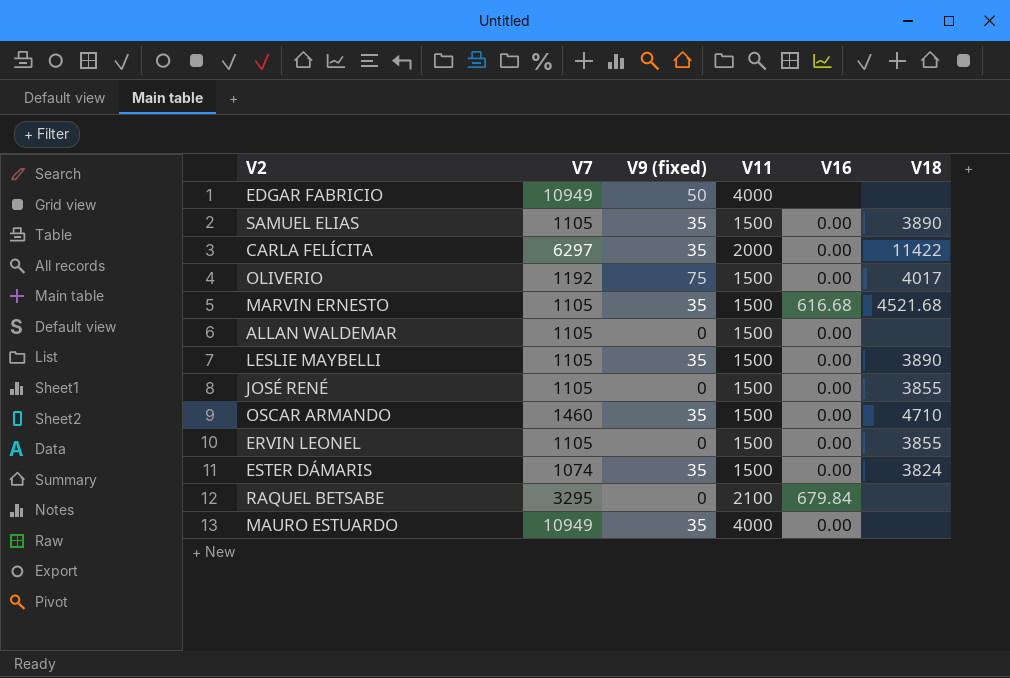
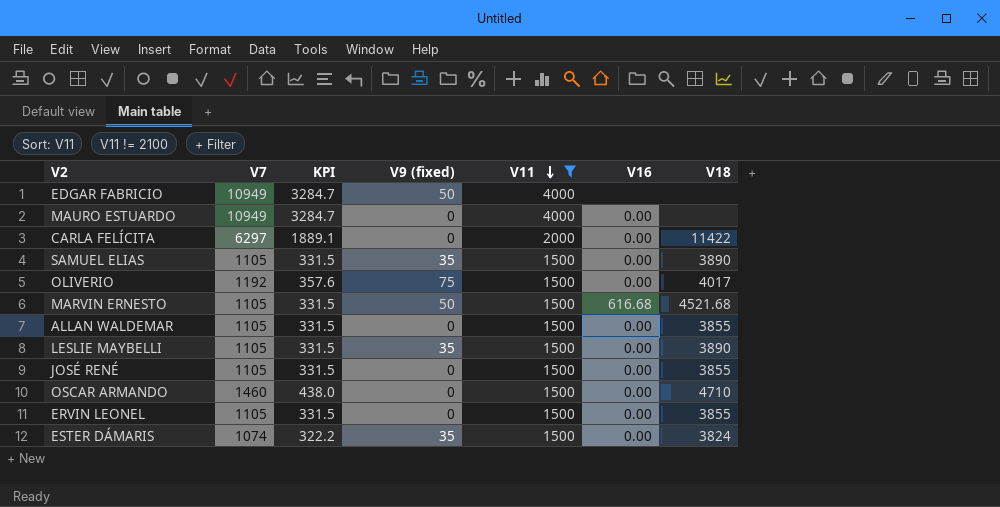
filter: none -> V11 != 2100
row order: none -> V11 descending
column KPI | formula: none -> [V7] * 0.3
MAURO ESTUARDO | V9 (fixed): 35 -> 0
CARLA FELÍCITA | V9 (fixed): 35 -> 0
MARVIN ERNESTO | V9 (fixed): 35 -> 50
ALLAN WALDEMAR | V18: none -> 3855
OSCAR ARMANDO | V9 (fixed): 35 -> 0

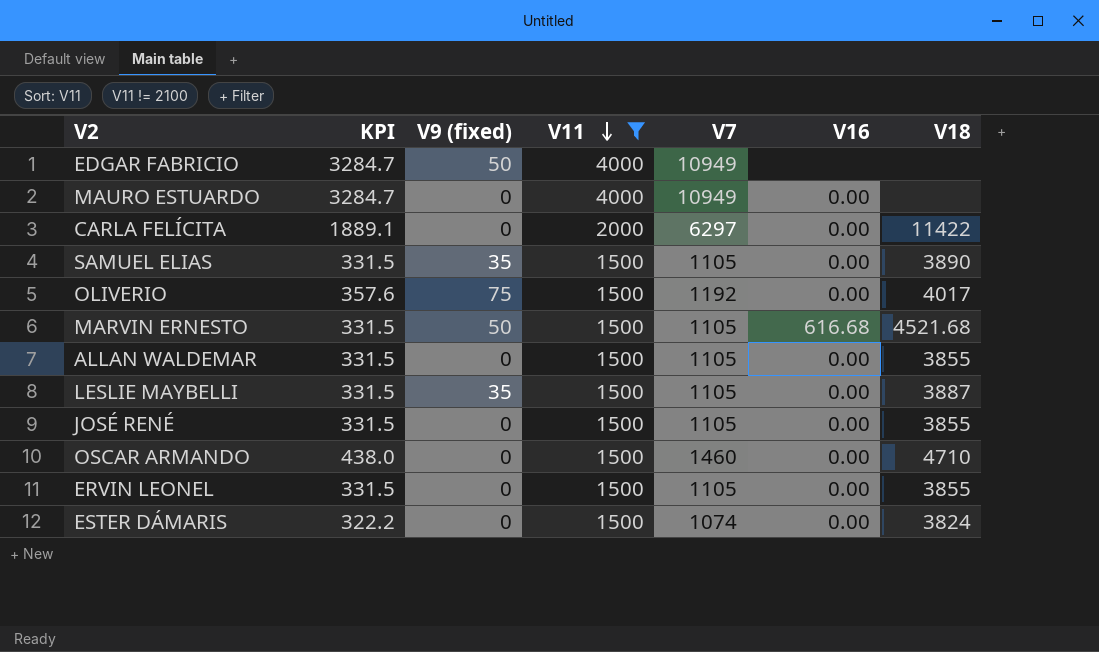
column V7 | position: 2 -> 5
LESLIE MAYBELLI | V18: 3890 -> 3887
ESTER DÁMARIS | V9 (fixed): 35 -> 0

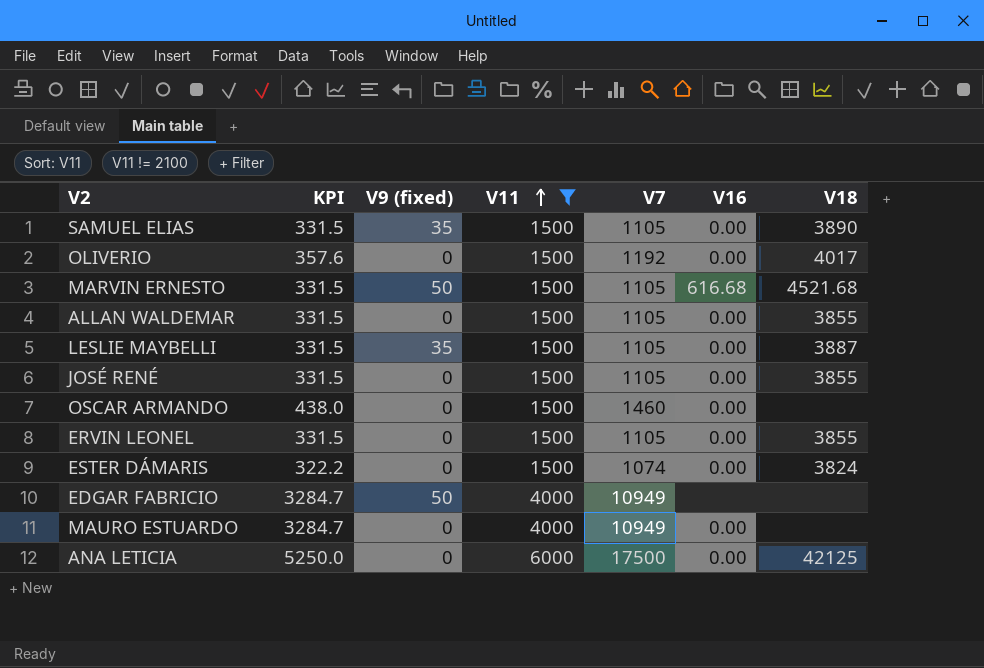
row order: V11 descending -> V11 ascending
row CARLA FELÍCITA: 1889.1 | 0 | 2000 | 6297 | 0.00 | 11422 -> none
OLIVERIO | V9 (fixed): 75 -> 0
OSCAR ARMANDO | V18: 4710 -> none
row ANA LETICIA: none -> 5250.0 | 0 | 6000 | 17500 | 0.00 | 42125

